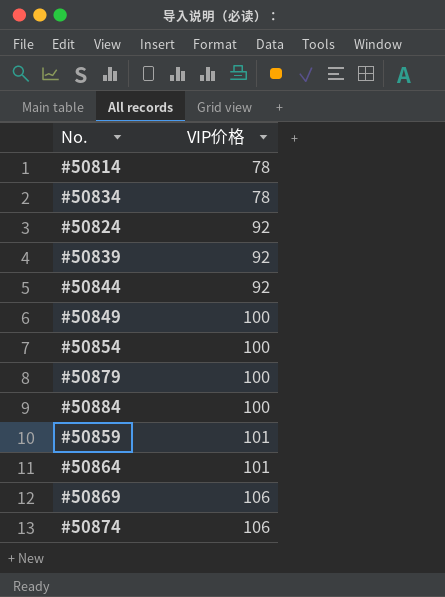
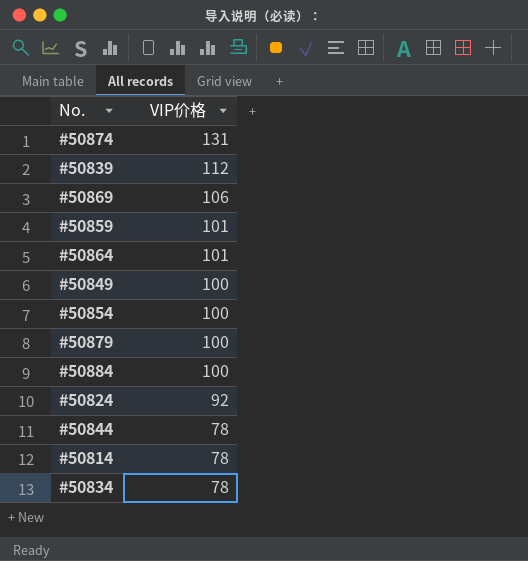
row order: VIP价格 ascending -> VIP价格 descending
#50874 | VIP价格: 106 -> 131
#50839 | VIP价格: 92 -> 112
#50844 | VIP价格: 92 -> 78

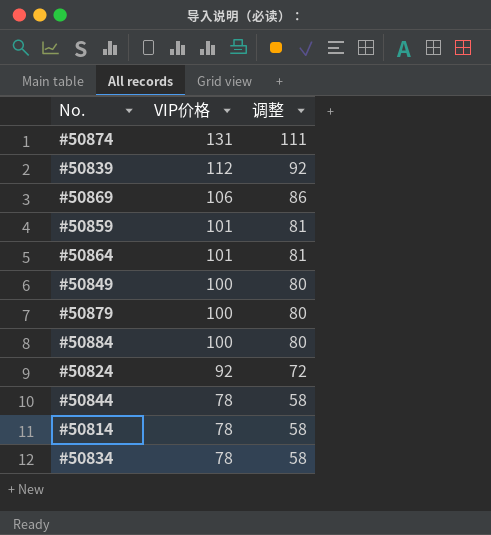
column 调整 | formula: none -> [VIP价格] - 20
row #50854: 100 -> none

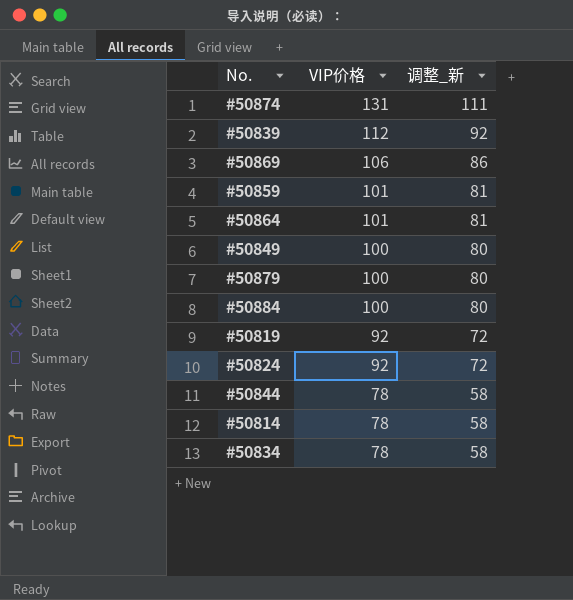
column name: 调整 -> 调整_新
row #50819: none -> 92 | 72

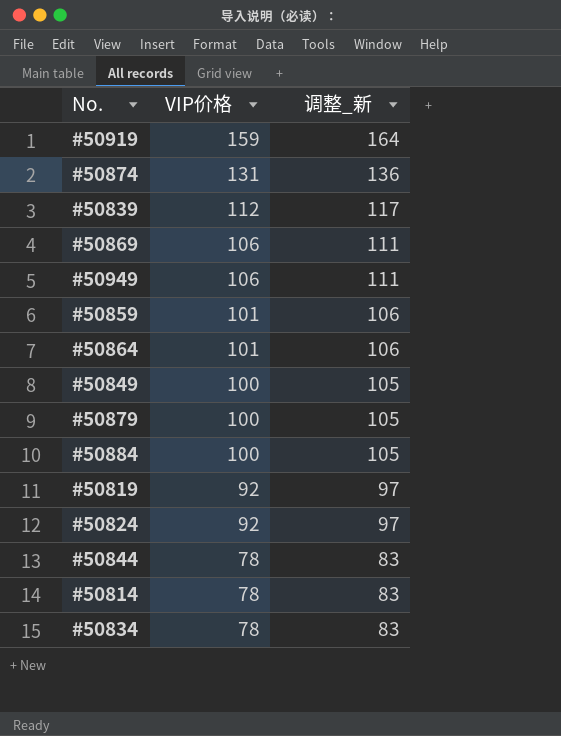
column 调整_新 | formula: [VIP价格] - 20 -> [VIP价格] + 5
row #50919: none -> 159 | 164
row #50949: none -> 106 | 111

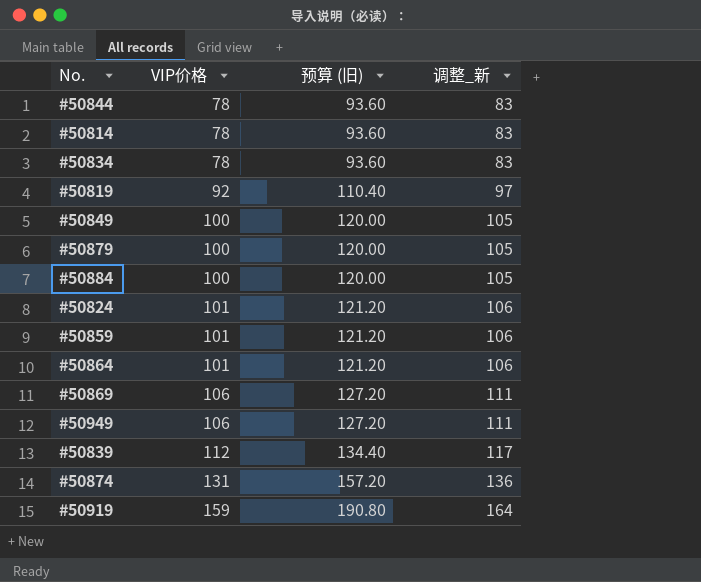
row order: VIP价格 descending -> VIP价格 ascending
column 预算 (旧) | formula: none -> [VIP价格] * 1.2
#50824 | VIP价格: 92 -> 101
#50824 | 调整_新: 97 -> 106

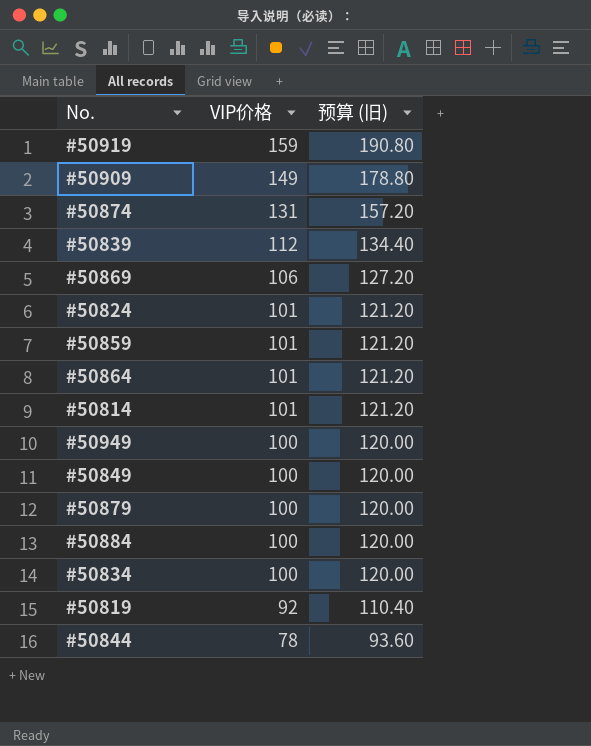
row order: VIP价格 ascending -> VIP价格 descending
column 调整_新 | formula: [VIP价格] + 5 -> none
row #50909: none -> 149 | 178.80
#50814 | VIP价格: 78 -> 101
#50814 | 预算 (旧): 93.60 -> 121.20
#50949 | VIP价格: 106 -> 100
#50949 | 预算 (旧): 127.20 -> 120.00
#50834 | VIP价格: 78 -> 100
#50834 | 预算 (旧): 93.60 -> 120.00

